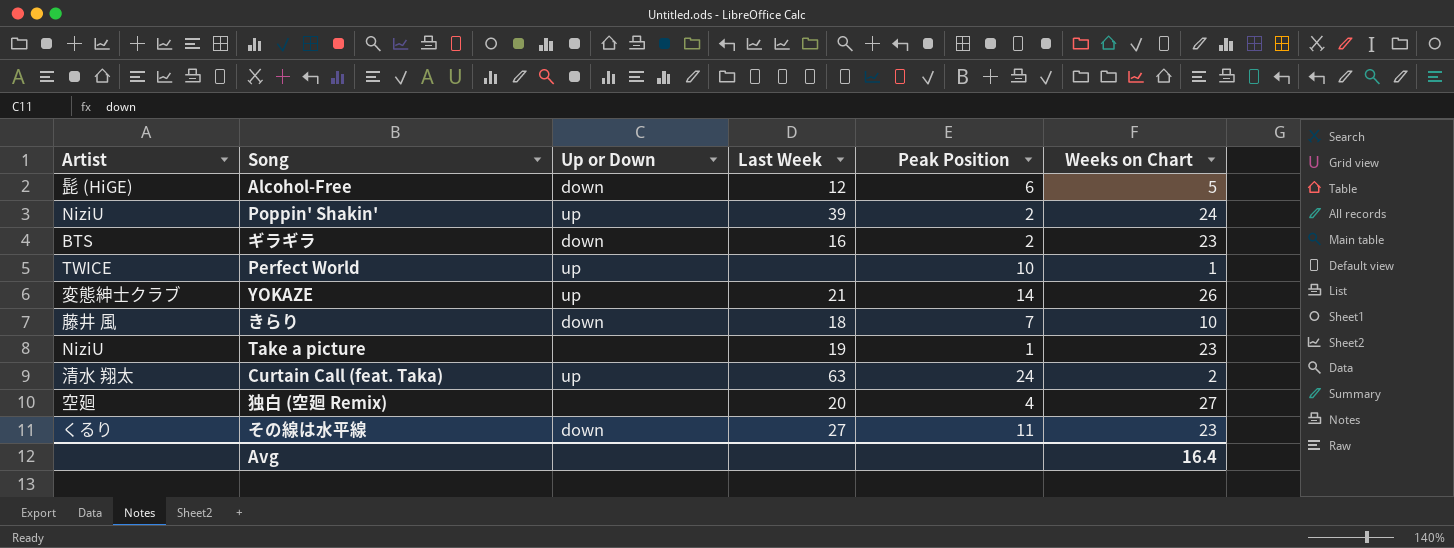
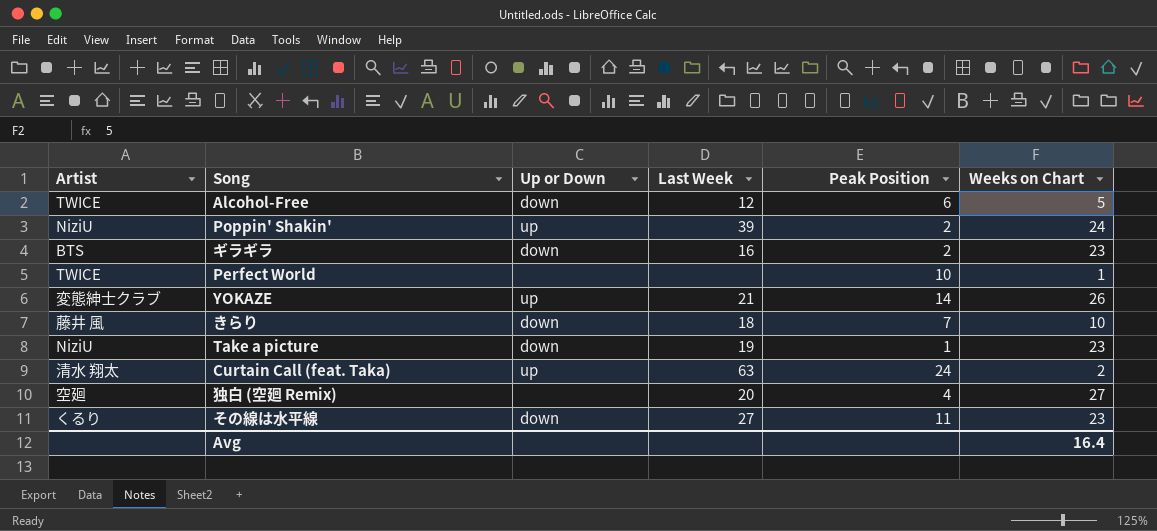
Alcohol-Free | Artist: 髭 (HiGE) -> TWICE
Perfect World | Up or Down: up -> none
Take a picture | Up or Down: none -> down

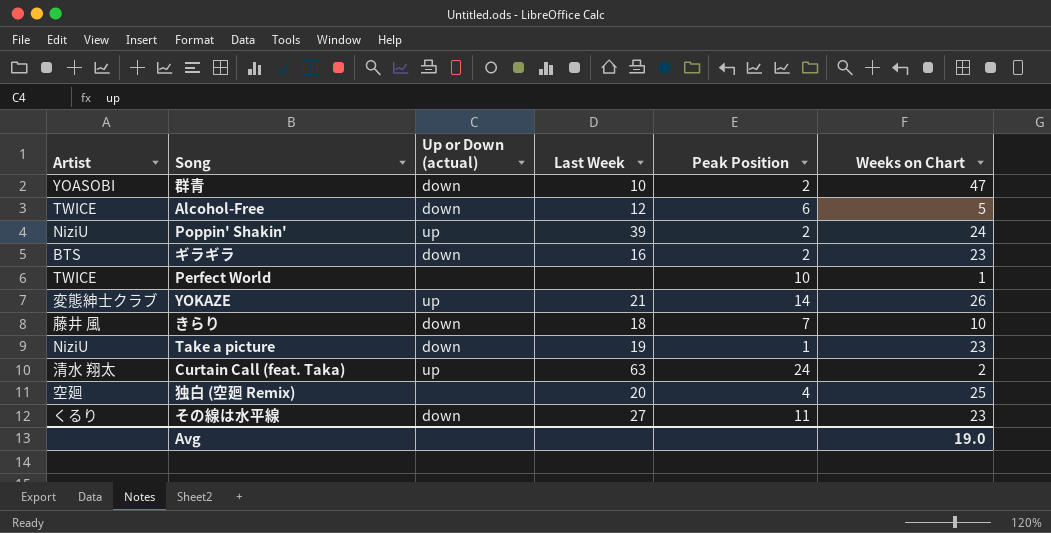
column name: Up or Down -> Up or Down (actual)
row 群青: none -> YOASOBI | down | 10 | 2 | 47
独白 (空廻 Remix) | Weeks on Chart: 27 -> 25
Avg | Weeks on Chart: 16.4 -> 19.0

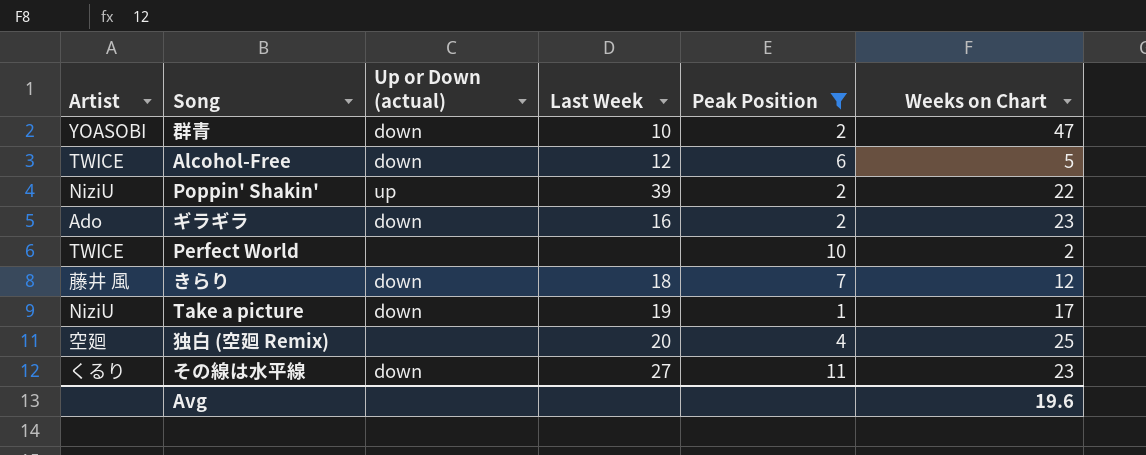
filter: none -> Peak Position <= 11
Poppin' Shakin' | Weeks on Chart: 24 -> 22
ギラギラ | Artist: BTS -> Ado
Perfect World | Weeks on Chart: 1 -> 2
きらり | Weeks on Chart: 10 -> 12
Take a picture | Weeks on Chart: 23 -> 17
Avg | Weeks on Chart: 19.0 -> 19.6

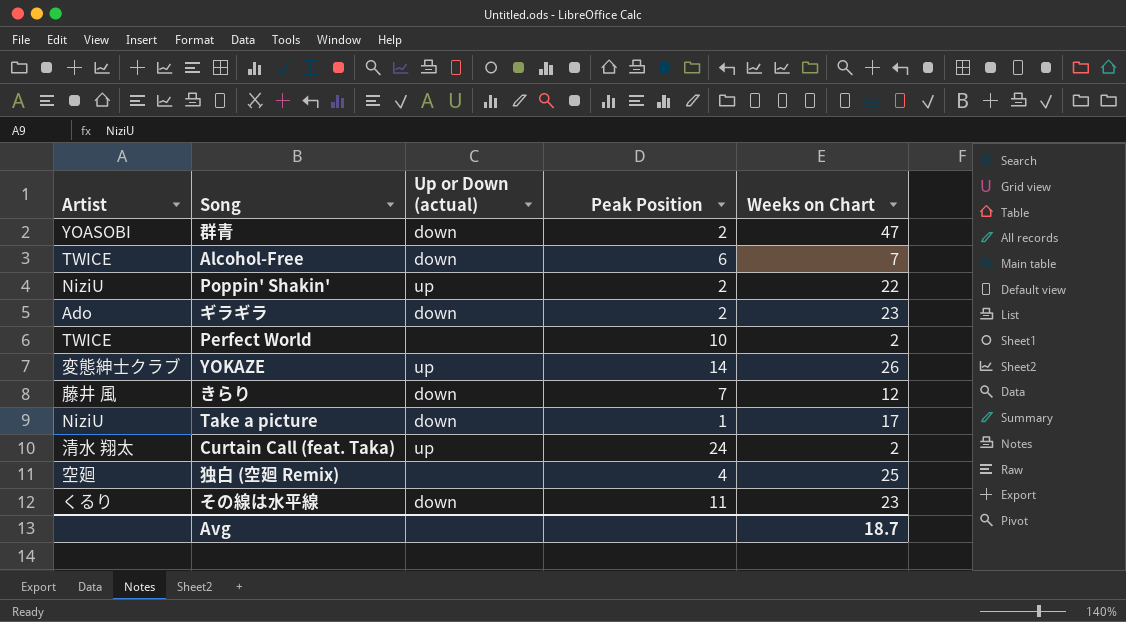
filter: Peak Position <= 11 -> none
column Last Week | position: 4 -> none
Alcohol-Free | Weeks on Chart: 5 -> 7
Avg | Weeks on Chart: 19.6 -> 18.7

